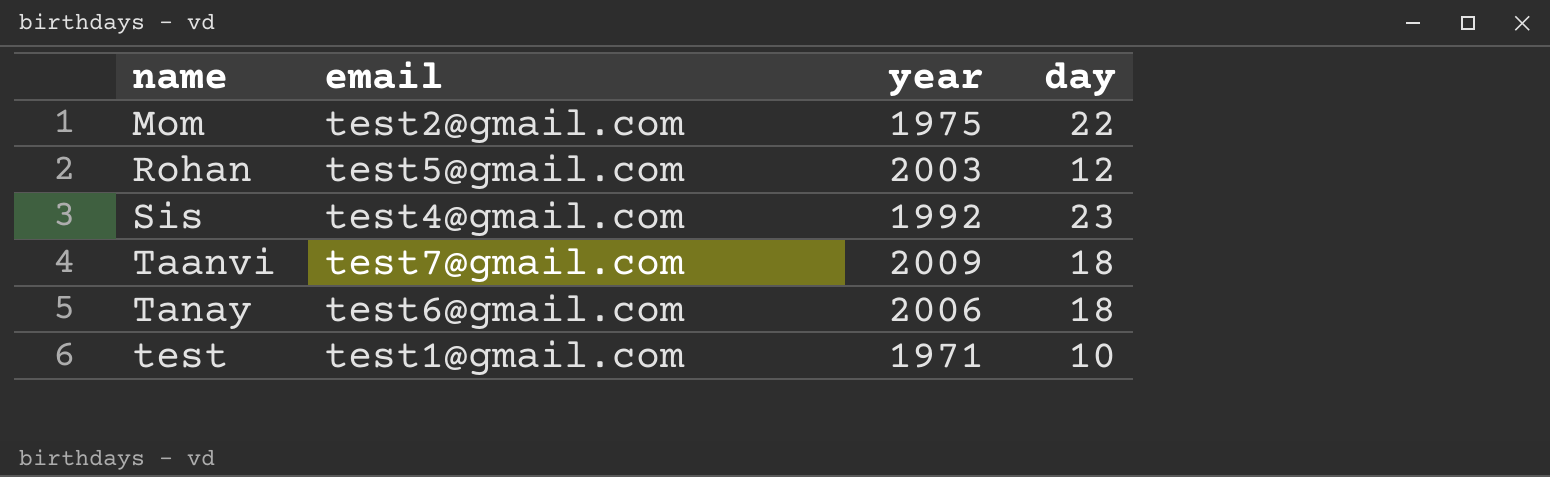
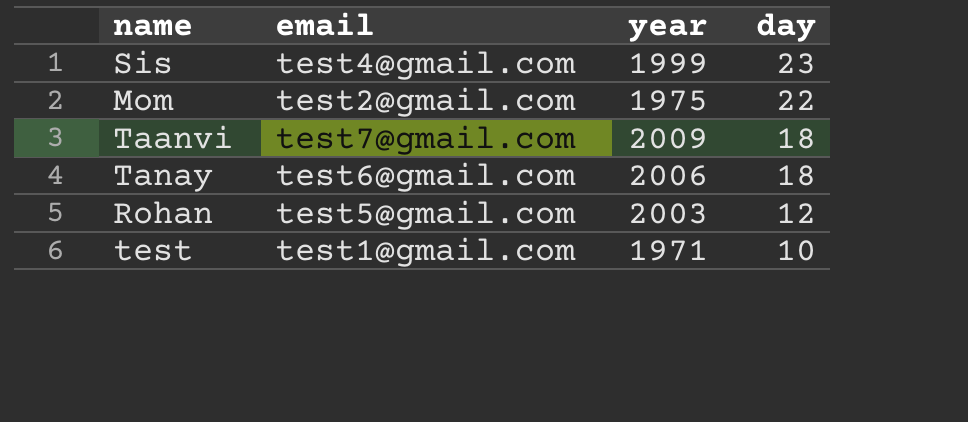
row order: name ascending -> day descending
Sis | year: 1992 -> 1999

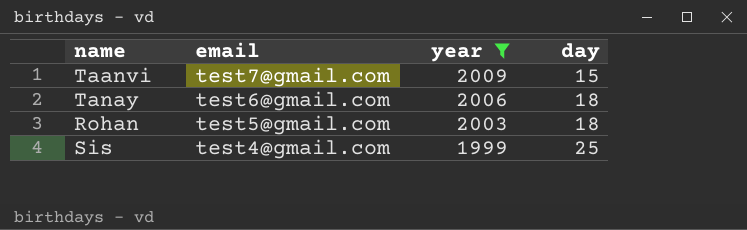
filter: none -> year >= 1999
row order: day descending -> email descending
Taanvi | day: 18 -> 15
Rohan | day: 12 -> 18
Sis | day: 23 -> 25

